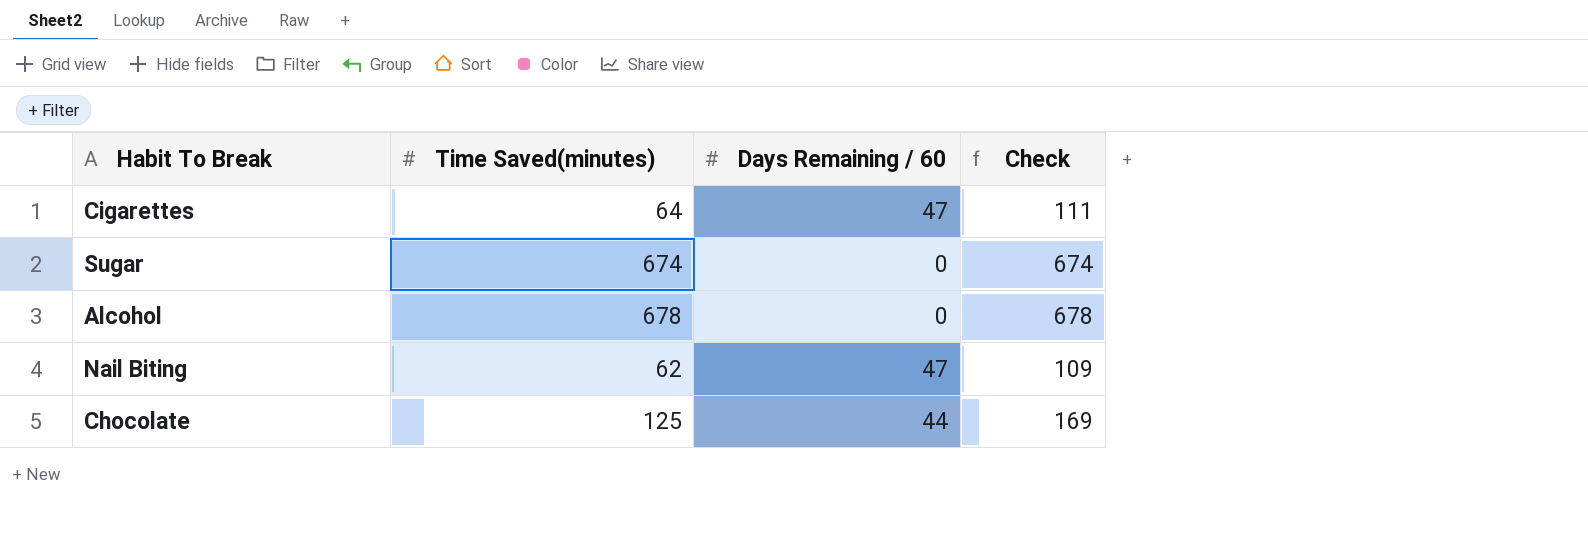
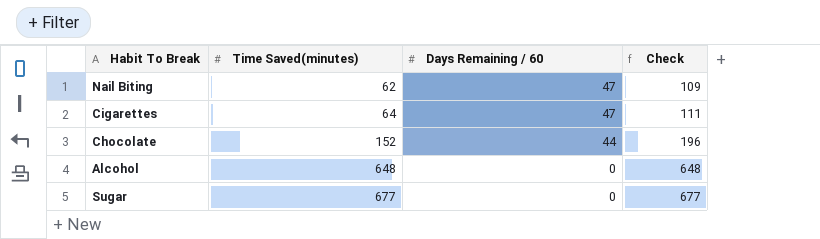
row order: none -> Time Saved(minutes) ascending
Chocolate | Time Saved(minutes): 125 -> 152
Chocolate | Check: 169 -> 196
Alcohol | Time Saved(minutes): 678 -> 648
Alcohol | Check: 678 -> 648
Sugar | Time Saved(minutes): 674 -> 677
Sugar | Check: 674 -> 677

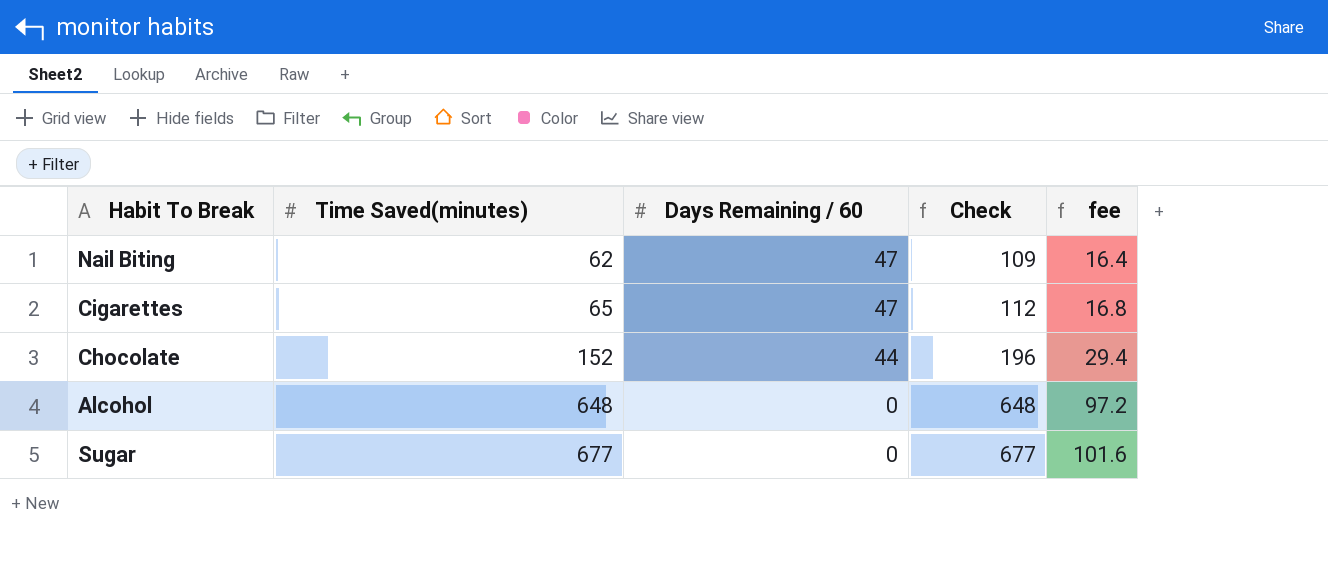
column fee | formula: none -> [Check] * 0.15
Cigarettes | Time Saved(minutes): 64 -> 65
Cigarettes | Check: 111 -> 112

